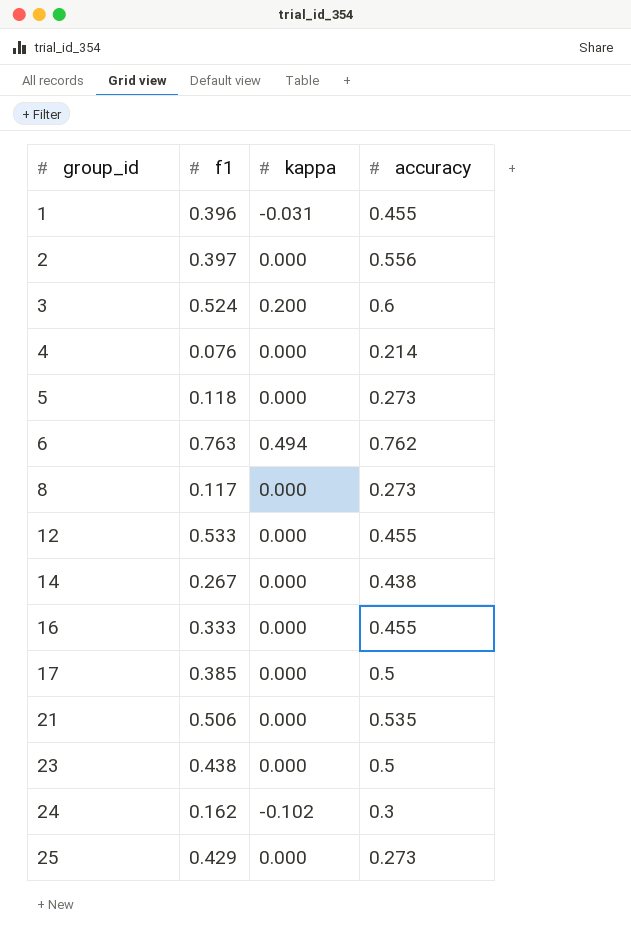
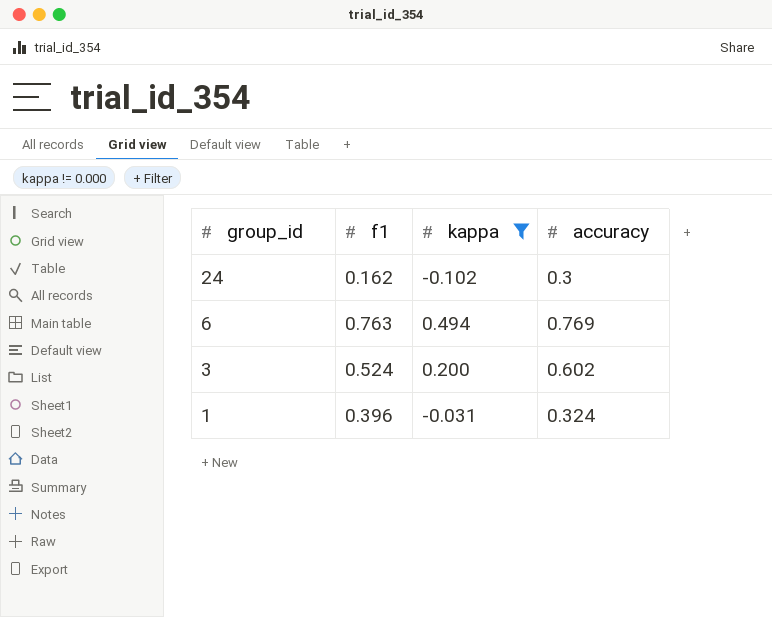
filter: none -> kappa != 0.000
row order: group_id ascending -> group_id descending
6 | accuracy: 0.762 -> 0.769
3 | accuracy: 0.6 -> 0.602
1 | accuracy: 0.455 -> 0.324

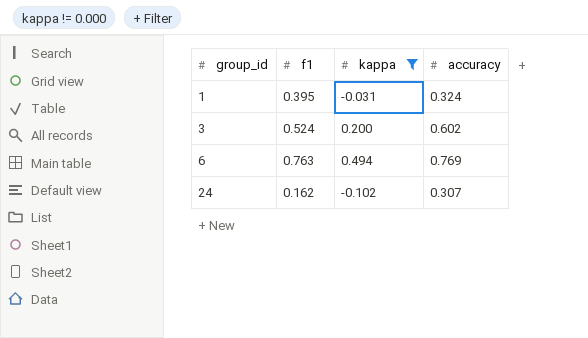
row order: group_id descending -> group_id ascending
1 | f1: 0.396 -> 0.395
24 | accuracy: 0.3 -> 0.307

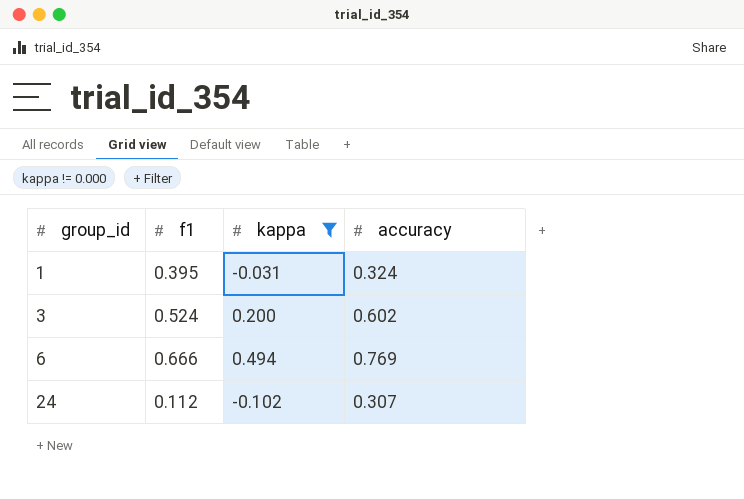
6 | f1: 0.763 -> 0.666
24 | f1: 0.162 -> 0.112

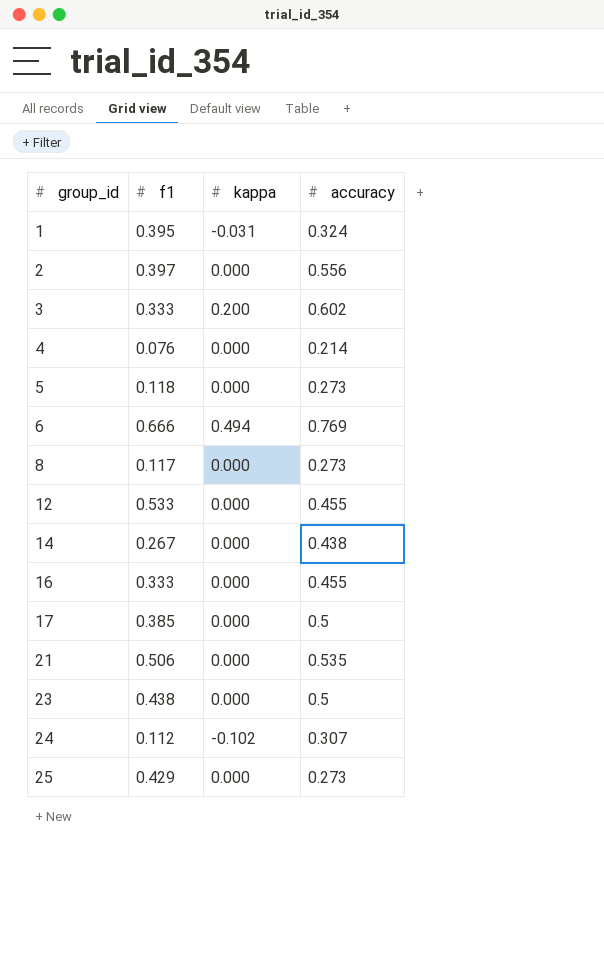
filter: kappa != 0.000 -> none
3 | f1: 0.524 -> 0.333

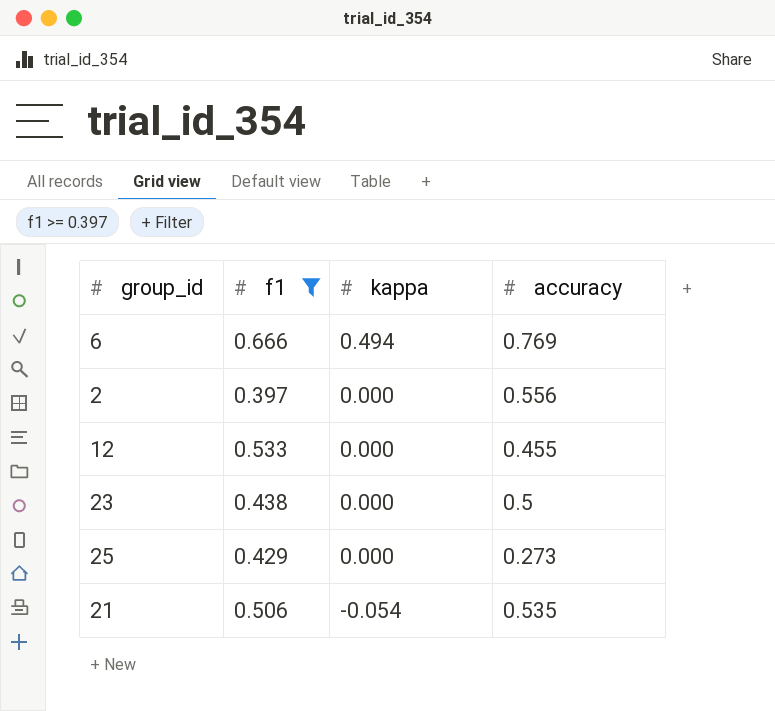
filter: none -> f1 >= 0.397
row order: group_id ascending -> kappa descending
21 | kappa: 0.000 -> -0.054

